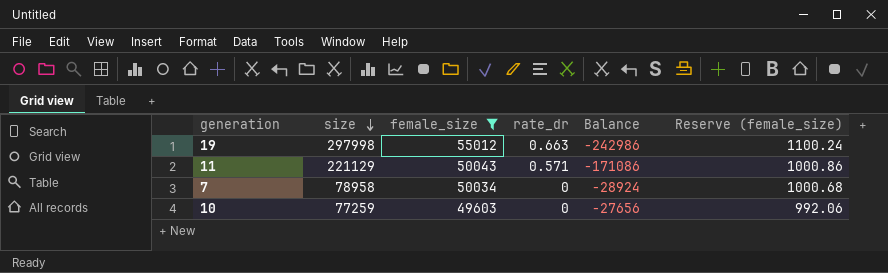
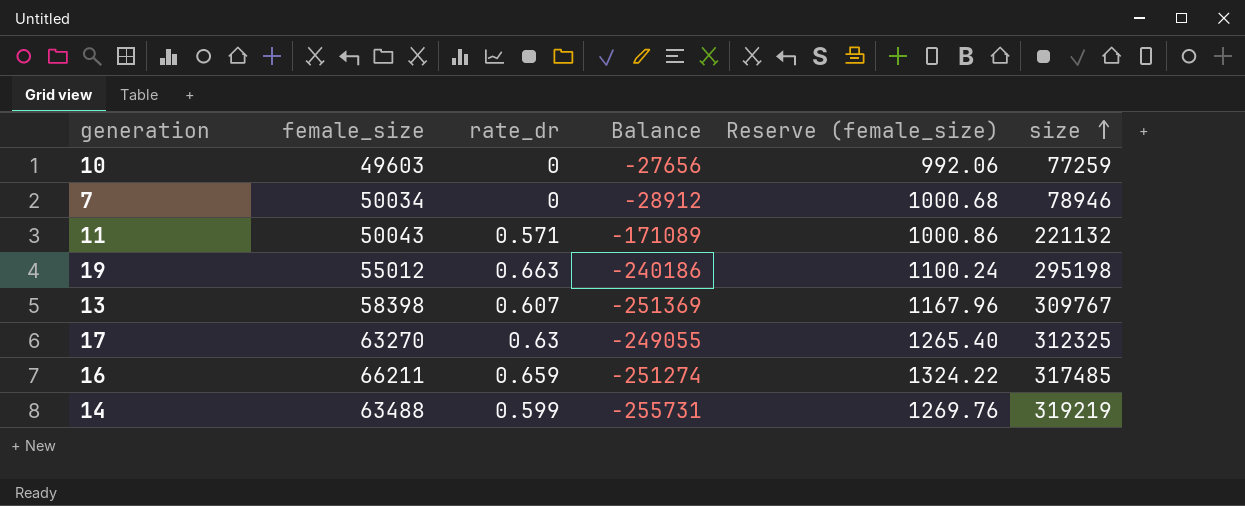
filter: female_size <= 55012 -> none
row order: size descending -> size ascending
column size | position: 2 -> 6
7 | Balance: -28924 -> -28912
7 | size: 78958 -> 78946
11 | Balance: -171086 -> -171089
11 | size: 221129 -> 221132
19 | Balance: -242986 -> -240186
19 | size: 297998 -> 295198

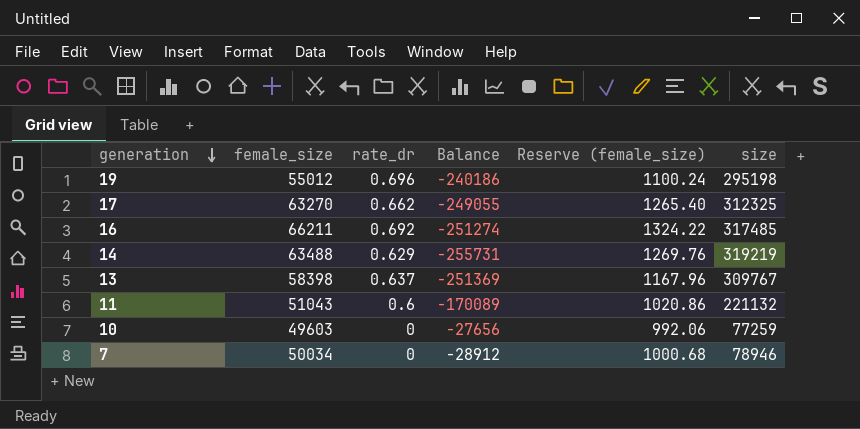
row order: size ascending -> generation descending
19 | rate_dr: 0.663 -> 0.696
17 | rate_dr: 0.63 -> 0.662
16 | rate_dr: 0.659 -> 0.692
14 | rate_dr: 0.599 -> 0.629
13 | rate_dr: 0.607 -> 0.637
11 | female_size: 50043 -> 51043
11 | rate_dr: 0.571 -> 0.6
11 | Balance: -171089 -> -170089
11 | Reserve (female_size): 1000.86 -> 1020.86

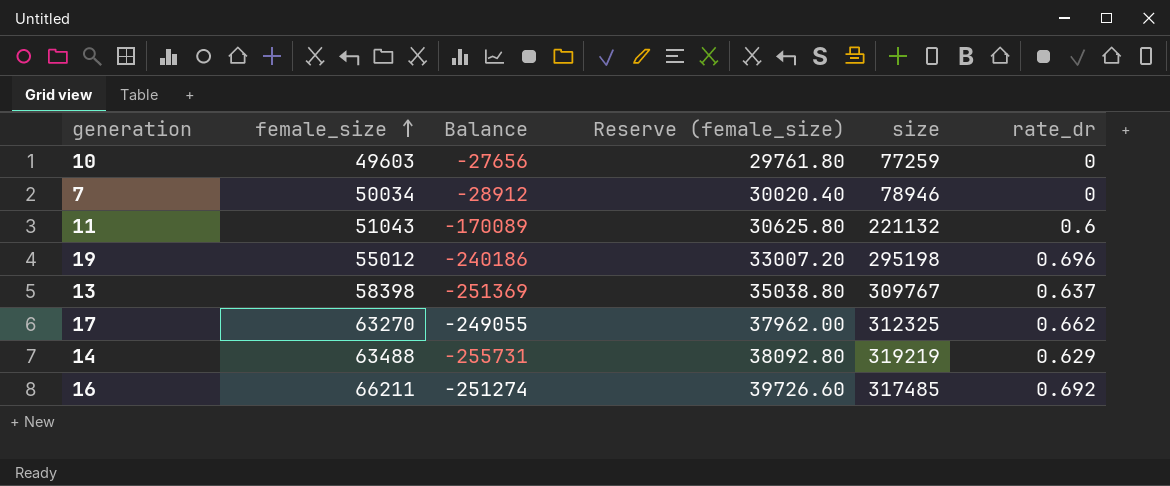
row order: generation descending -> female_size ascending
column Reserve (female_size) | formula: [female_size] * 0.02 -> [female_size] * 0.6
column rate_dr | position: 3 -> 6

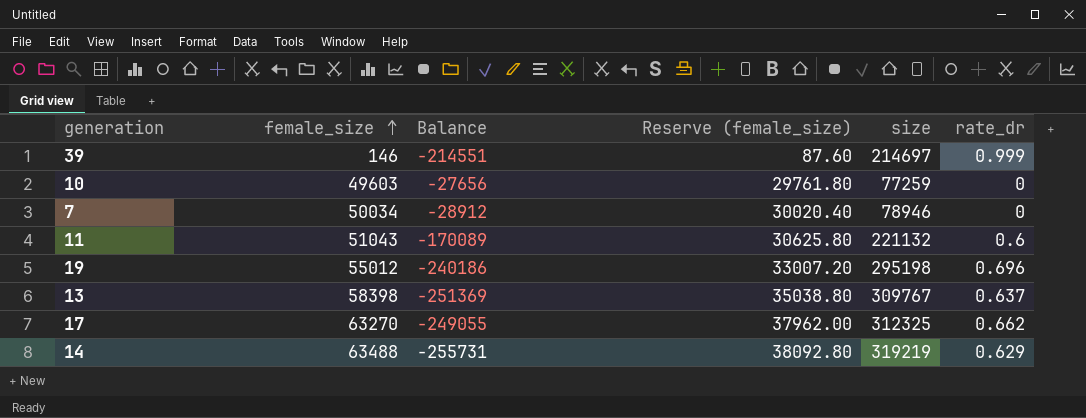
row 16: 66211 | -251274 | 39726.60 | 317485 | 0.692 -> none
row 39: none -> 146 | -214551 | 87.60 | 214697 | 0.999

